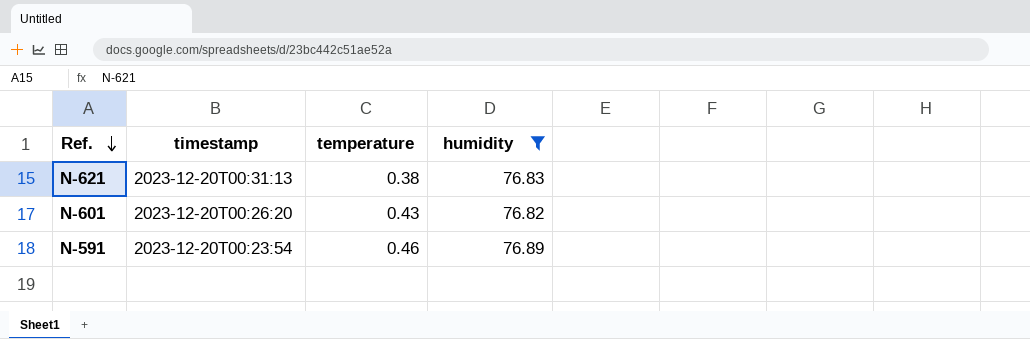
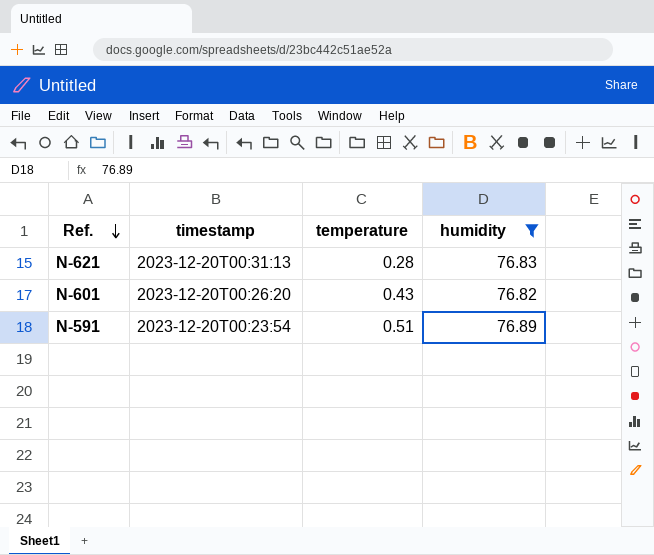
N-621 | temperature: 0.38 -> 0.28
N-591 | temperature: 0.46 -> 0.51

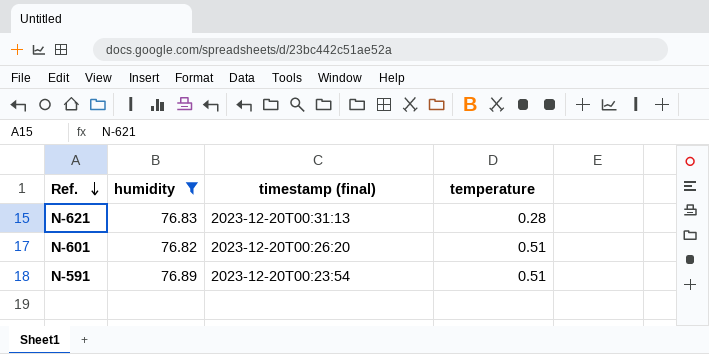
column humidity | position: 4 -> 2
column name: timestamp -> timestamp (final)
N-601 | temperature: 0.43 -> 0.51

